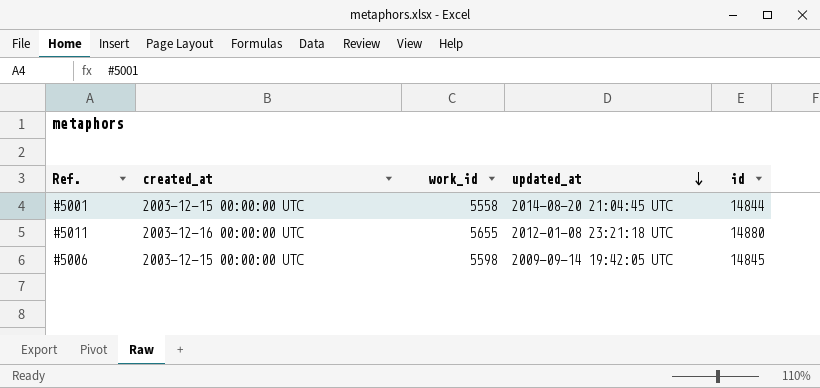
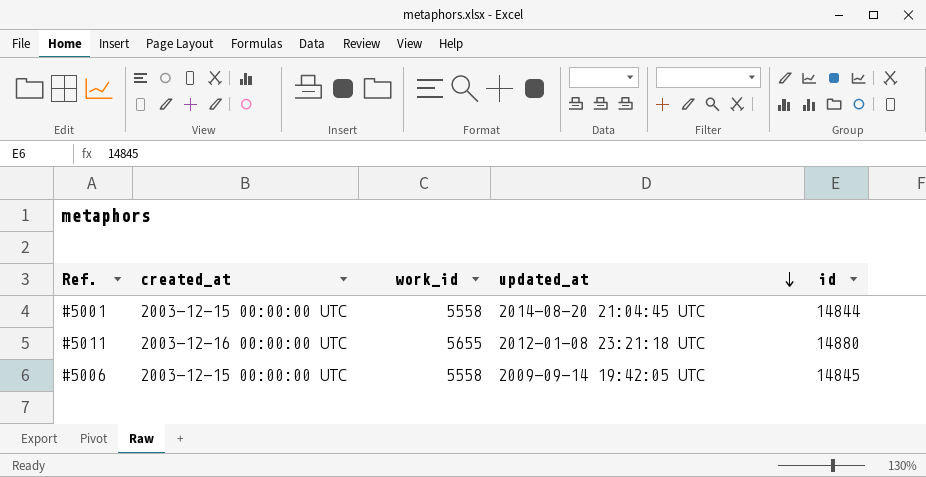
#5006 | work_id: 5598 -> 5558

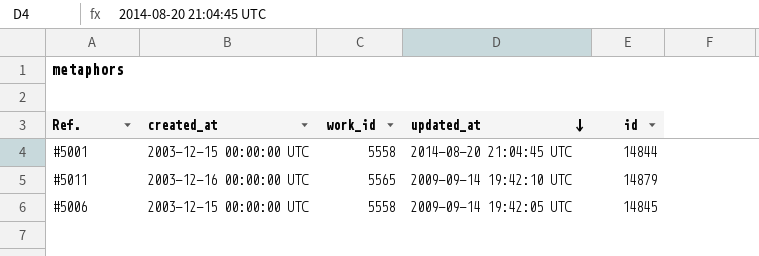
#5011 | work_id: 5655 -> 5565
#5011 | updated_at: 2012-01-08 23:21:18 UTC -> 2009-09-14 19:42:10 UTC
#5011 | id: 14880 -> 14879

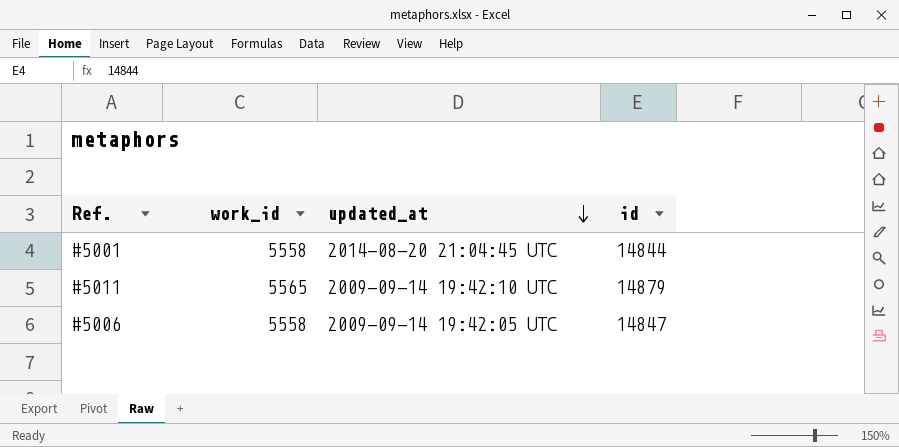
column created_at | position: 2 -> none
#5006 | id: 14845 -> 14847

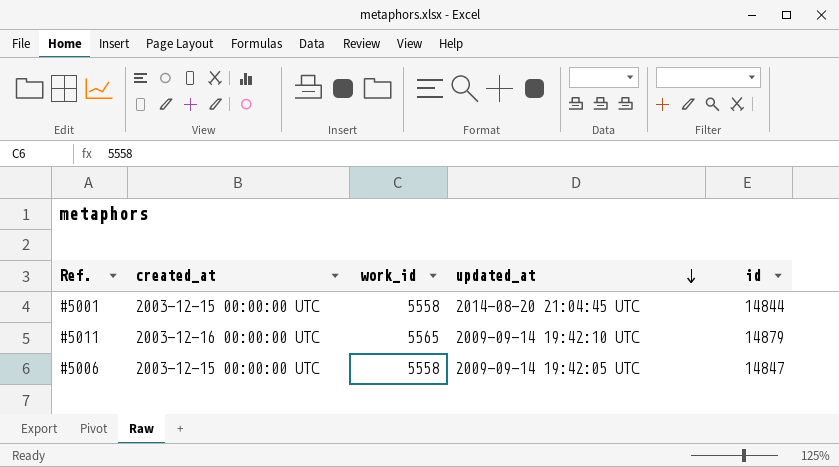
column created_at | position: none -> 2

